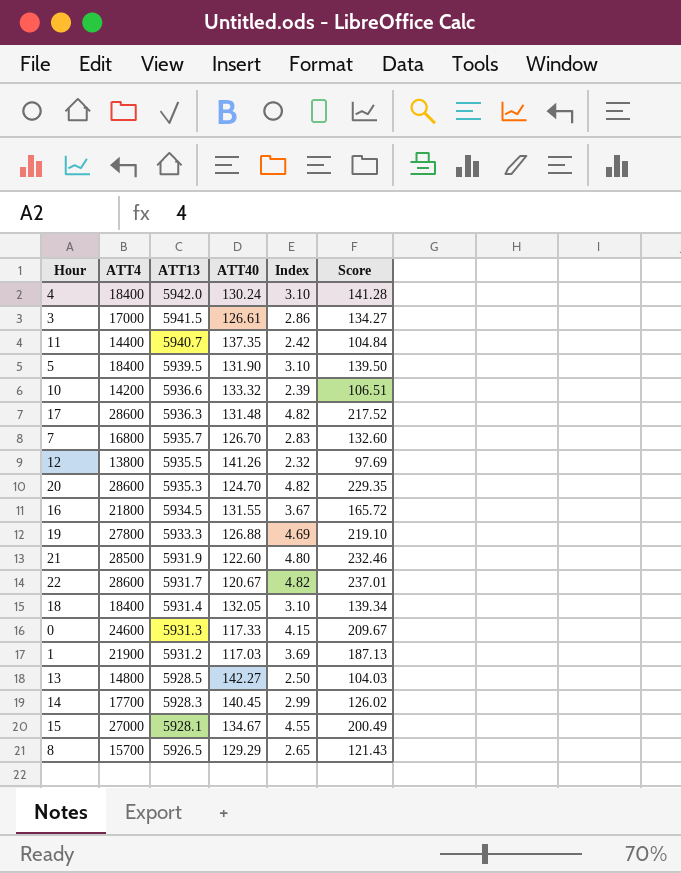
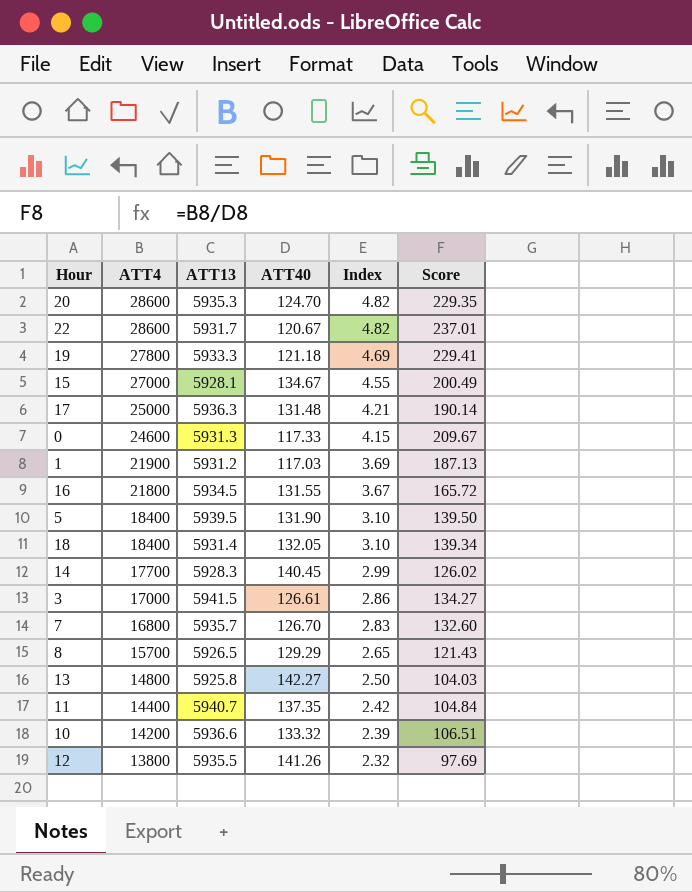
row order: ATT13 descending -> ATT4 descending
row 4: 18400 | 5942.0 | 130.24 | 3.10 | 141.28 -> none
row 21: 28500 | 5931.9 | 122.60 | 4.80 | 232.46 -> none
19 | ATT40: 126.88 -> 121.18
19 | Score: 219.10 -> 229.41
17 | ATT4: 28600 -> 25000
17 | Index: 4.82 -> 4.21
17 | Score: 217.52 -> 190.14
13 | ATT13: 5928.5 -> 5925.8

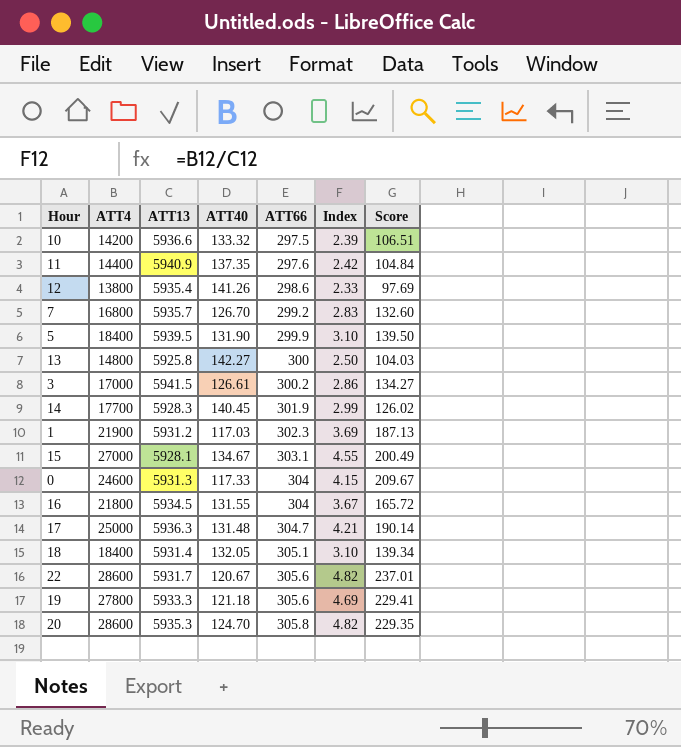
row order: ATT4 descending -> ATT66 ascending
column ATT66 | position: none -> 5
row 8: 15700 | 5926.5 | 129.29 | 2.65 | 121.43 -> none
11 | ATT13: 5940.7 -> 5940.9
12 | ATT13: 5935.5 -> 5935.4
12 | Index: 2.32 -> 2.33

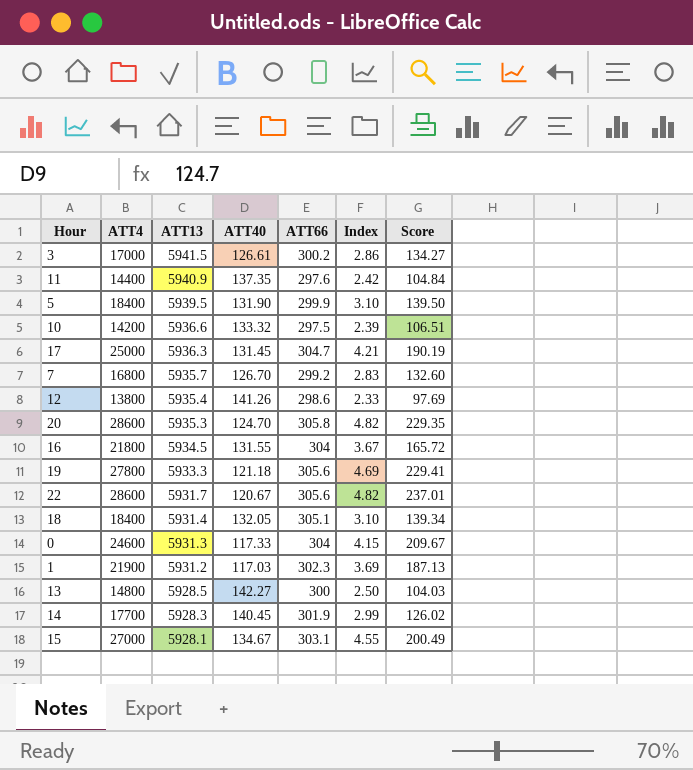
row order: ATT66 ascending -> ATT13 descending
17 | ATT40: 131.48 -> 131.45
17 | Score: 190.14 -> 190.19
13 | ATT13: 5925.8 -> 5928.5

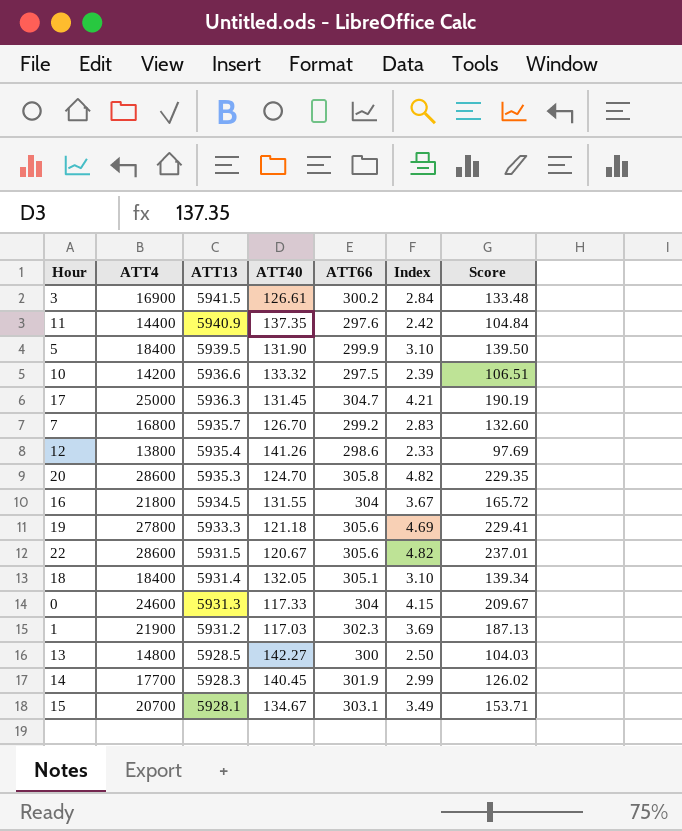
3 | ATT4: 17000 -> 16900
3 | Index: 2.86 -> 2.84
3 | Score: 134.27 -> 133.48
22 | ATT13: 5931.7 -> 5931.5
15 | ATT4: 27000 -> 20700
15 | Index: 4.55 -> 3.49
15 | Score: 200.49 -> 153.71

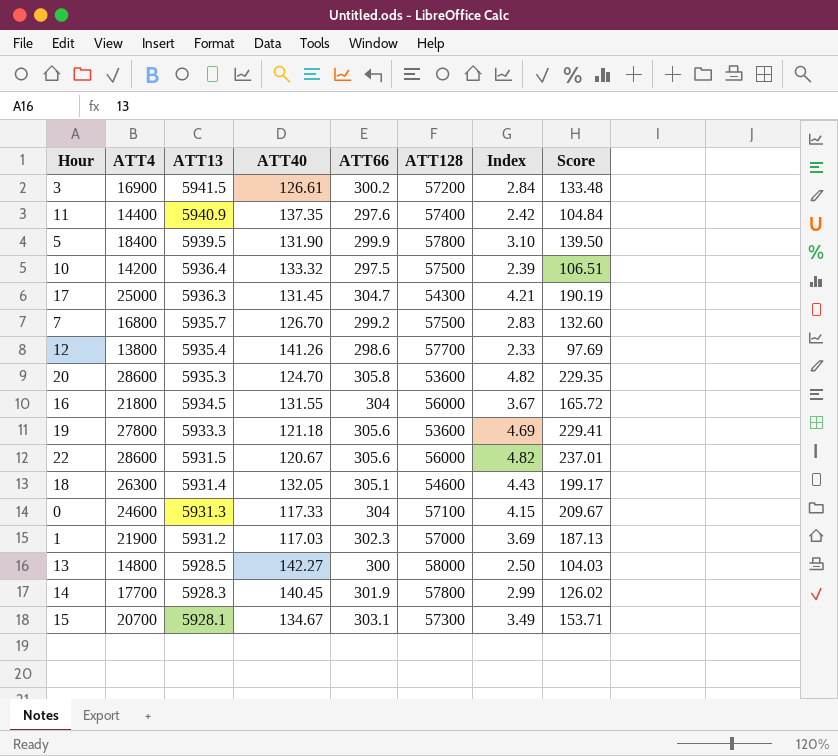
column ATT128 | position: none -> 6
10 | ATT13: 5936.6 -> 5936.4
18 | ATT4: 18400 -> 26300
18 | Index: 3.10 -> 4.43
18 | Score: 139.34 -> 199.17

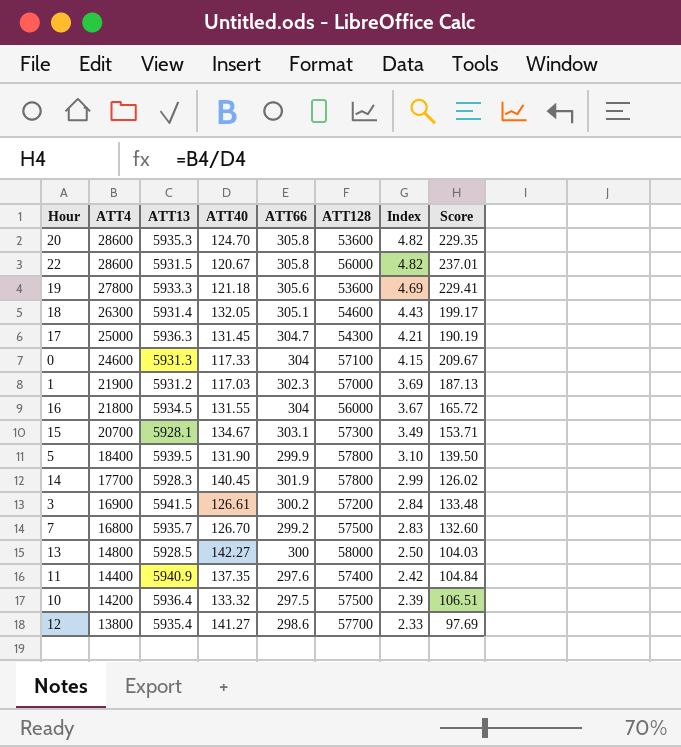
row order: ATT13 descending -> ATT4 descending
22 | ATT66: 305.6 -> 305.8
12 | ATT40: 141.26 -> 141.27

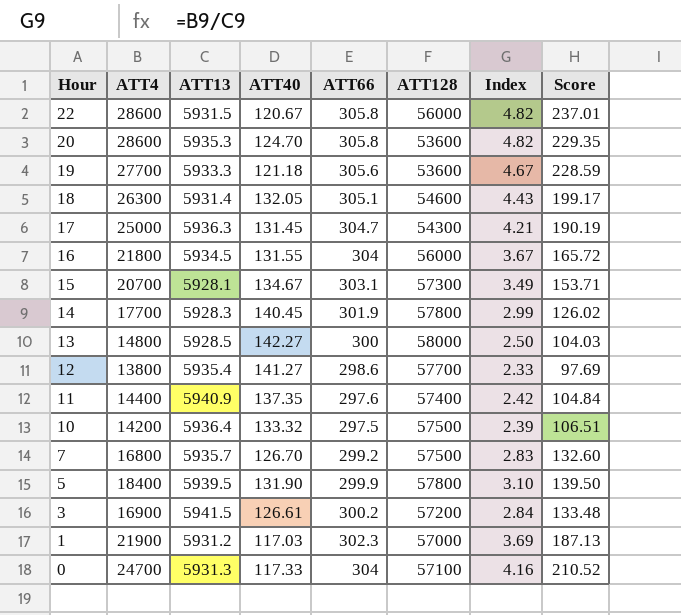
row order: ATT4 descending -> Hour descending
19 | ATT4: 27800 -> 27700
19 | Index: 4.69 -> 4.67
19 | Score: 229.41 -> 228.59
0 | ATT4: 24600 -> 24700
0 | Index: 4.15 -> 4.16
0 | Score: 209.67 -> 210.52

